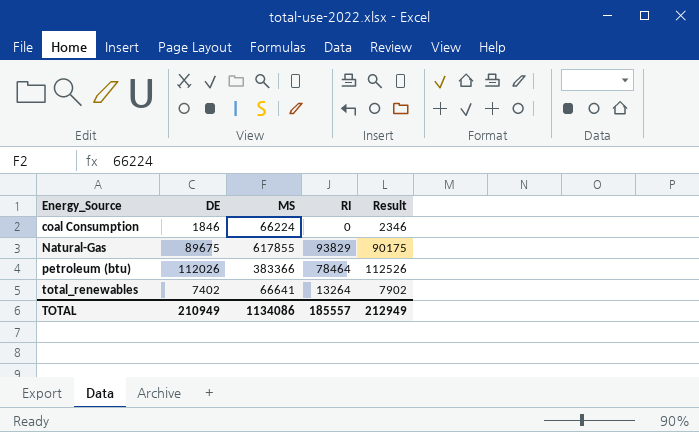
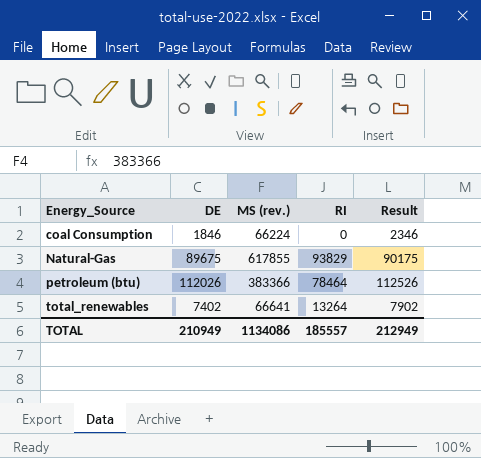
column name: MS -> MS (rev.)

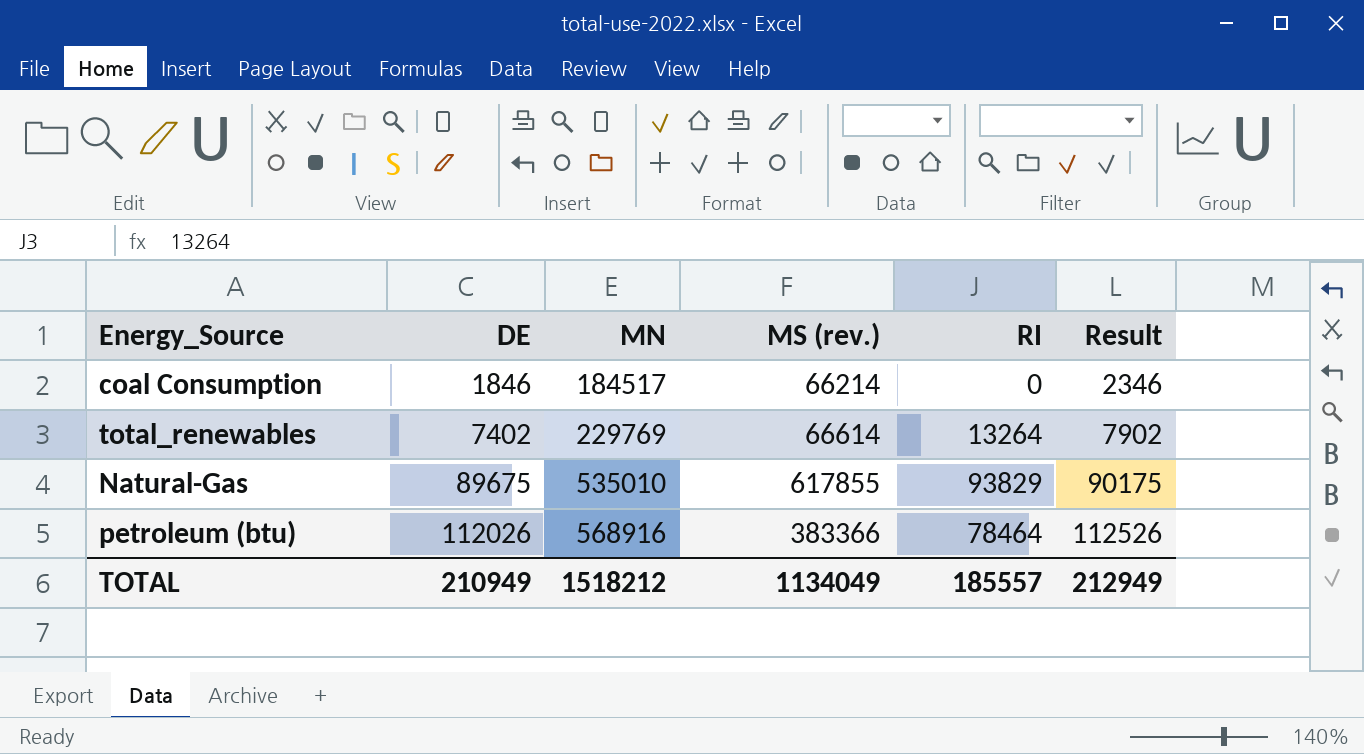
row order: Energy_Source ascending -> DE ascending
column MN | position: none -> 3
coal Consumption | MS (rev.): 66224 -> 66214
total_renewables | MS (rev.): 66641 -> 66614
TOTAL | MS (rev.): 1134086 -> 1134049

